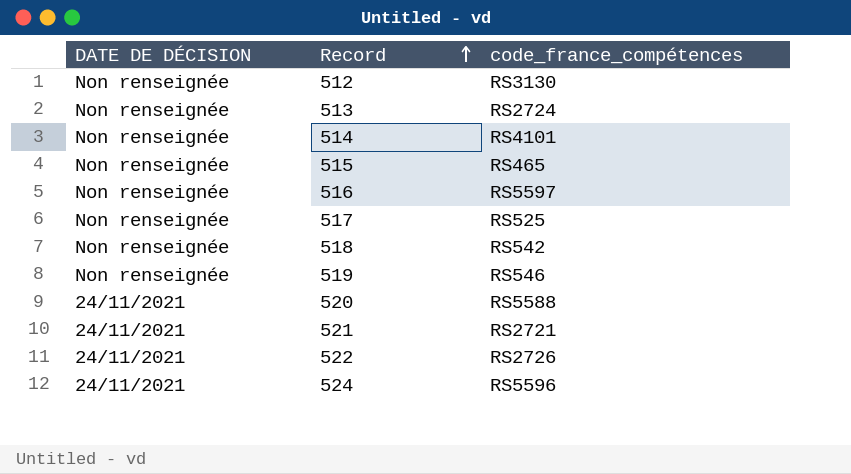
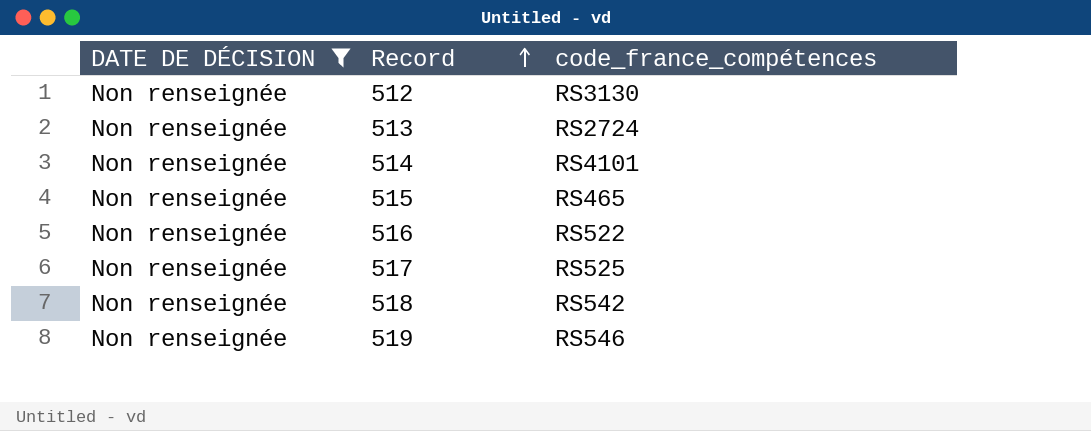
filter: none -> DATE DE DÉCISION = Non renseignée
516 | code_france_compétences: RS5597 -> RS522

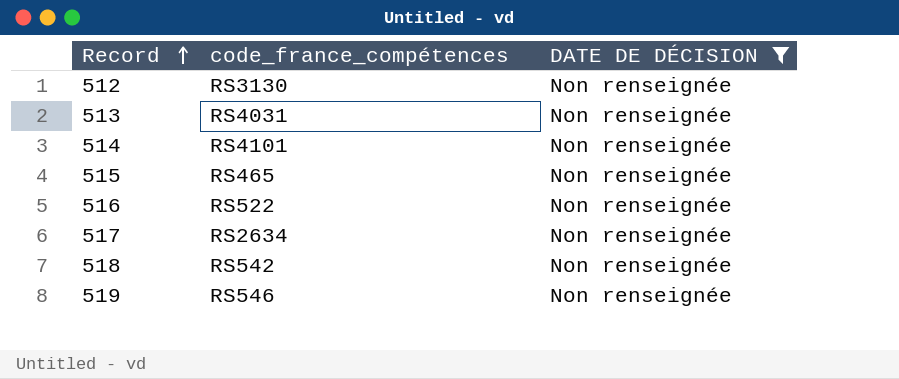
column DATE DE DÉCISION | position: 1 -> 3
513 | code_france_compétences: RS2724 -> RS4031
517 | code_france_compétences: RS525 -> RS2634

